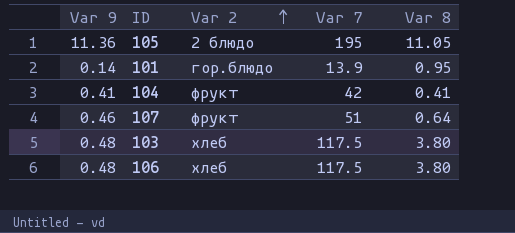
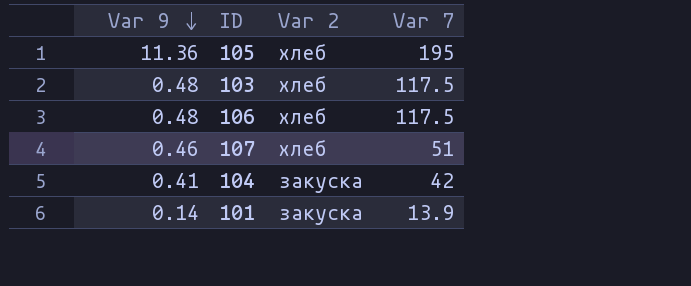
row order: Var 2 ascending -> Var 9 descending
column Var 8 | position: 5 -> none
105 | Var 2: 2 блюдо -> хлеб
107 | Var 2: фрукт -> хлеб
104 | Var 2: фрукт -> закуска
101 | Var 2: гор.блюдо -> закуска

